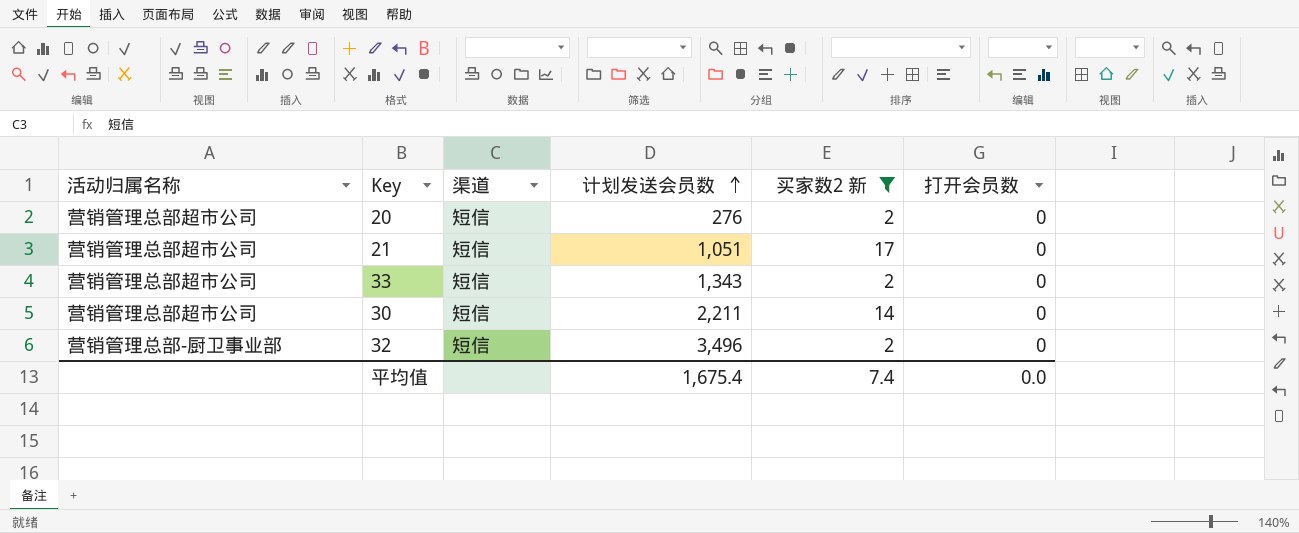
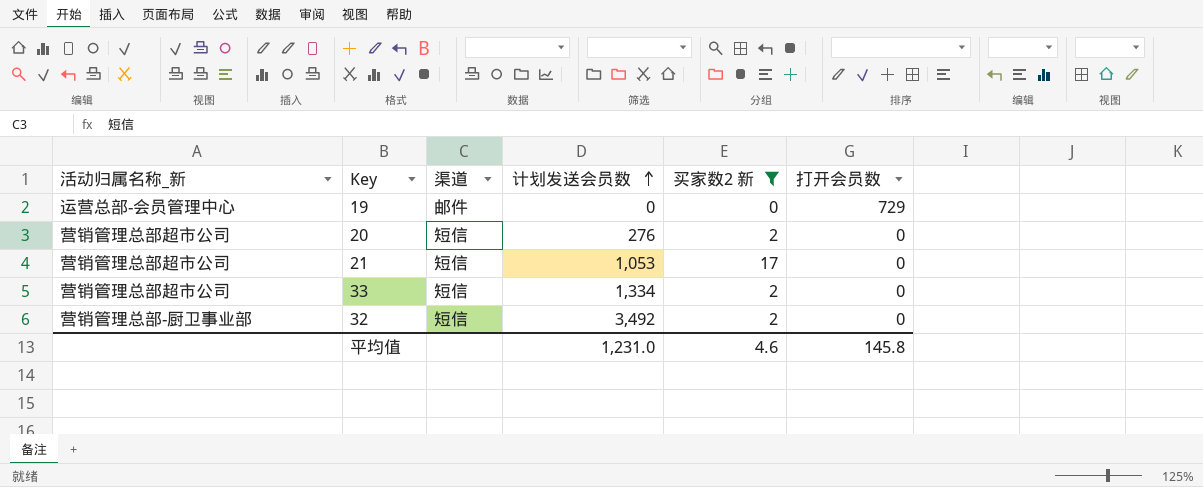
column name: 活动归属名称 -> 活动归属名称_新
row 30: 营销管理总部超市公司 | 短信 | 2,211 | 14 | 0 -> none
row 19: none -> 运营总部-会员管理中心 | 邮件 | 0 | 0 | 729
21 | 计划发送会员数: 1,051 -> 1,053
33 | 计划发送会员数: 1,343 -> 1,334
32 | 计划发送会员数: 3,496 -> 3,492
平均值 | 计划发送会员数: 1,675.4 -> 1,231.0
平均值 | 买家数2 新: 7.4 -> 4.6
平均值 | 打开会员数: 0.0 -> 145.8

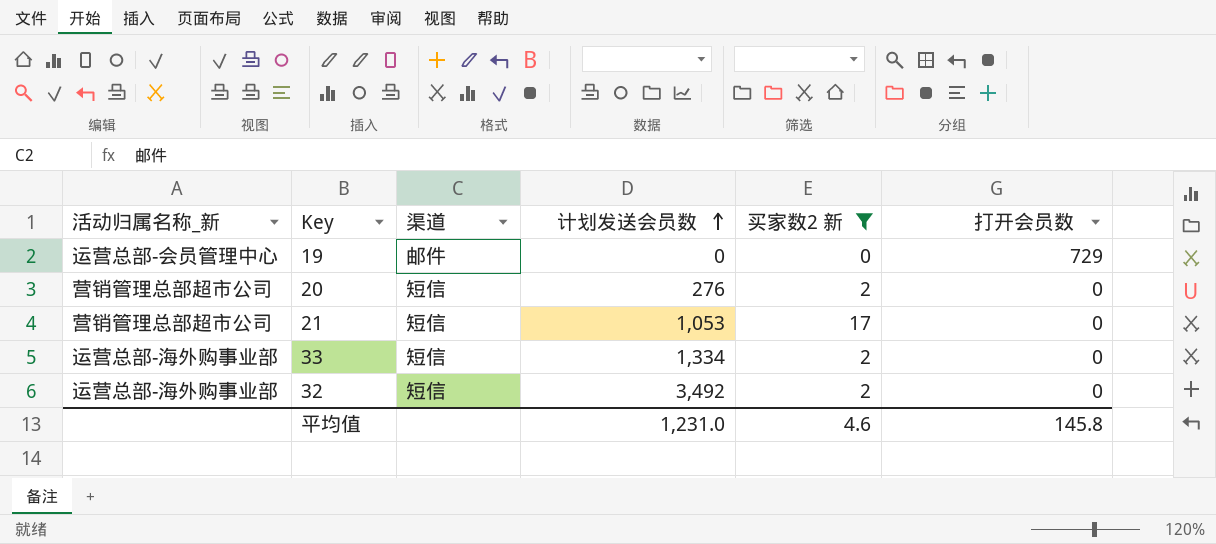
33 | 活动归属名称_新: 营销管理总部超市公司 -> 运营总部-海外购事业部
32 | 活动归属名称_新: 营销管理总部-厨卫事业部 -> 运营总部-海外购事业部

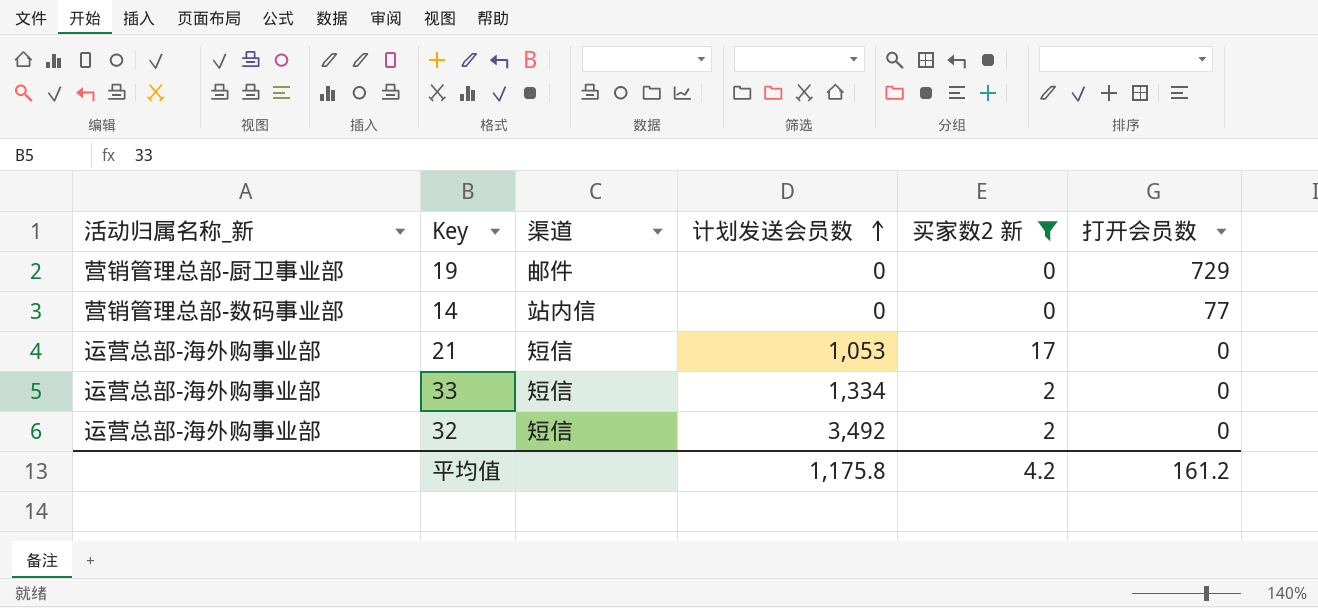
row 20: 营销管理总部超市公司 | 短信 | 276 | 2 | 0 -> none
19 | 活动归属名称_新: 运营总部-会员管理中心 -> 营销管理总部-厨卫事业部
row 14: none -> 营销管理总部-数码事业部 | 站内信 | 0 | 0 | 77
21 | 活动归属名称_新: 营销管理总部超市公司 -> 运营总部-海外购事业部
平均值 | 计划发送会员数: 1,231.0 -> 1,175.8
平均值 | 买家数2 新: 4.6 -> 4.2
平均值 | 打开会员数: 145.8 -> 161.2

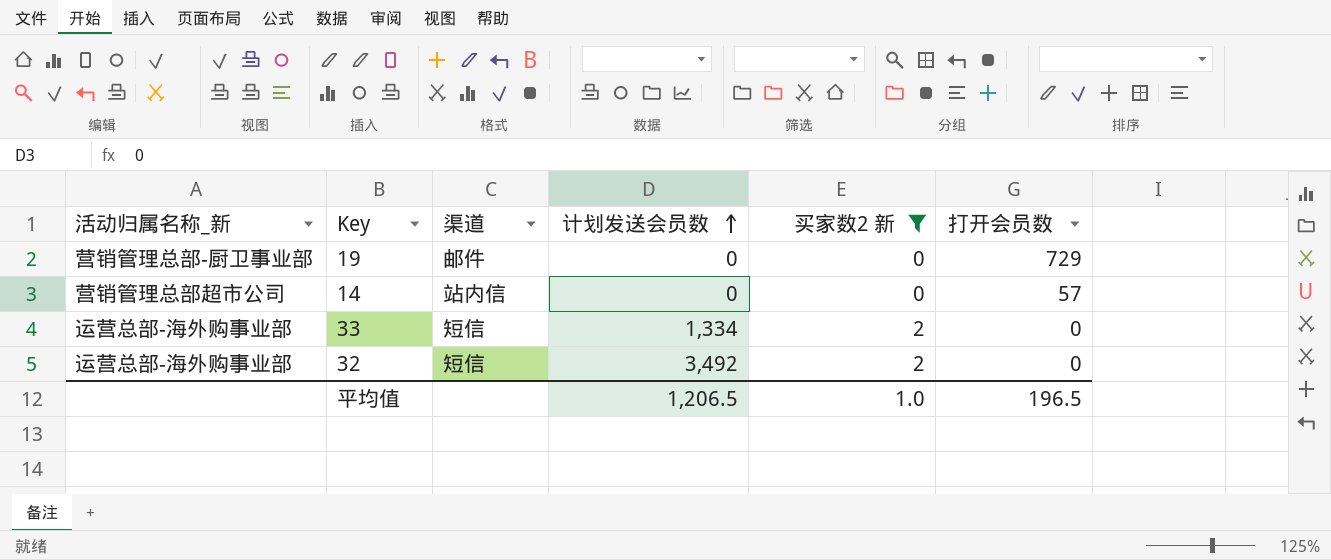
row 21: 运营总部-海外购事业部 | 短信 | 1,053 | 17 | 0 -> none
14 | 活动归属名称_新: 营销管理总部-数码事业部 -> 营销管理总部超市公司
14 | 打开会员数: 77 -> 57
平均值 | 计划发送会员数: 1,175.8 -> 1,206.5
平均值 | 买家数2 新: 4.2 -> 1.0
平均值 | 打开会员数: 161.2 -> 196.5

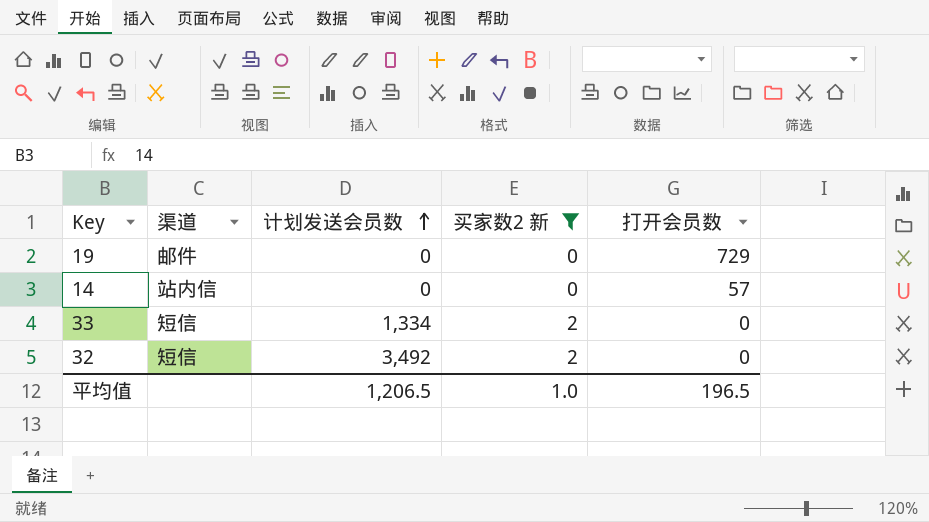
column 活动归属名称_新 | position: 1 -> none

